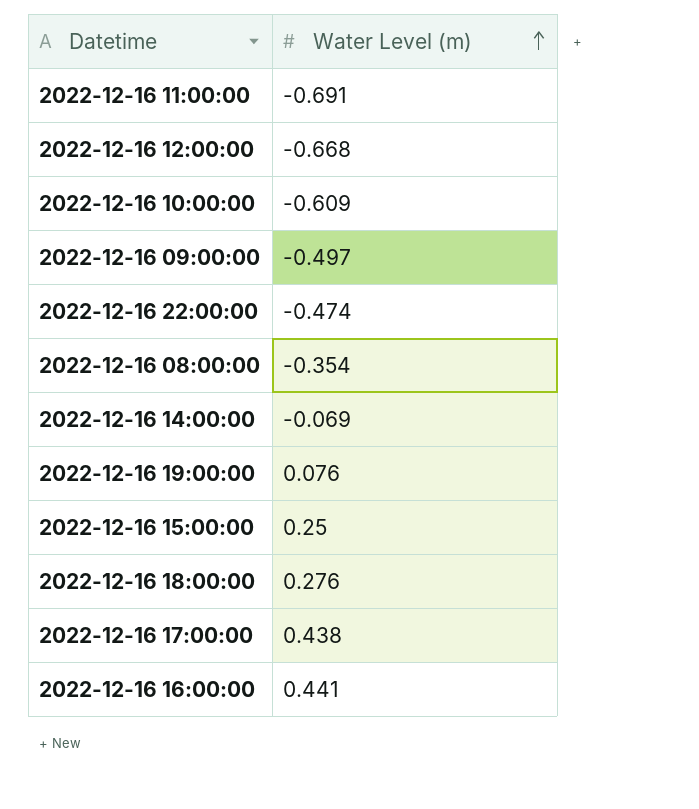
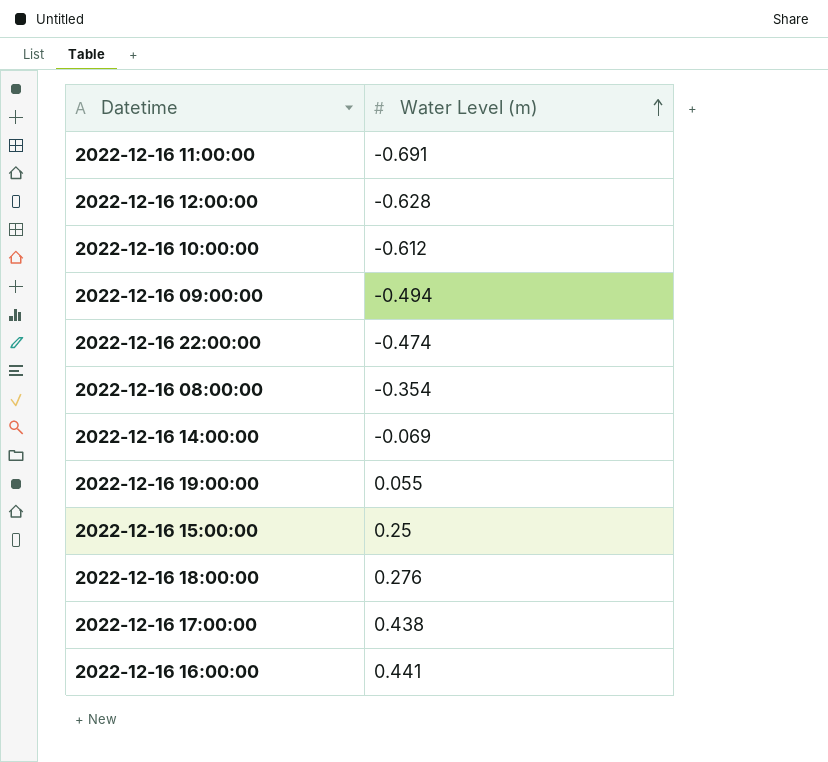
2022-12-16 12:00:00 | Water Level (m): -0.668 -> -0.628
2022-12-16 10:00:00 | Water Level (m): -0.609 -> -0.612
2022-12-16 09:00:00 | Water Level (m): -0.497 -> -0.494
2022-12-16 19:00:00 | Water Level (m): 0.076 -> 0.055

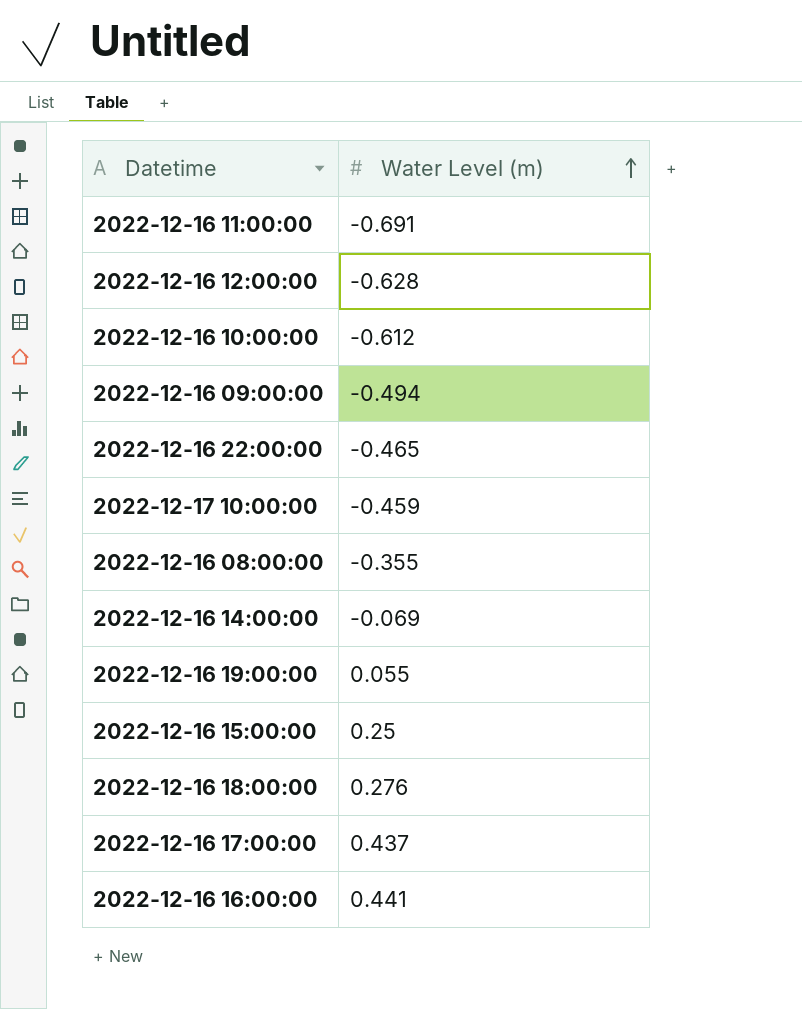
2022-12-16 22:00:00 | Water Level (m): -0.474 -> -0.465
row 2022-12-17 10:00:00: none -> -0.459
2022-12-16 08:00:00 | Water Level (m): -0.354 -> -0.355
2022-12-16 17:00:00 | Water Level (m): 0.438 -> 0.437

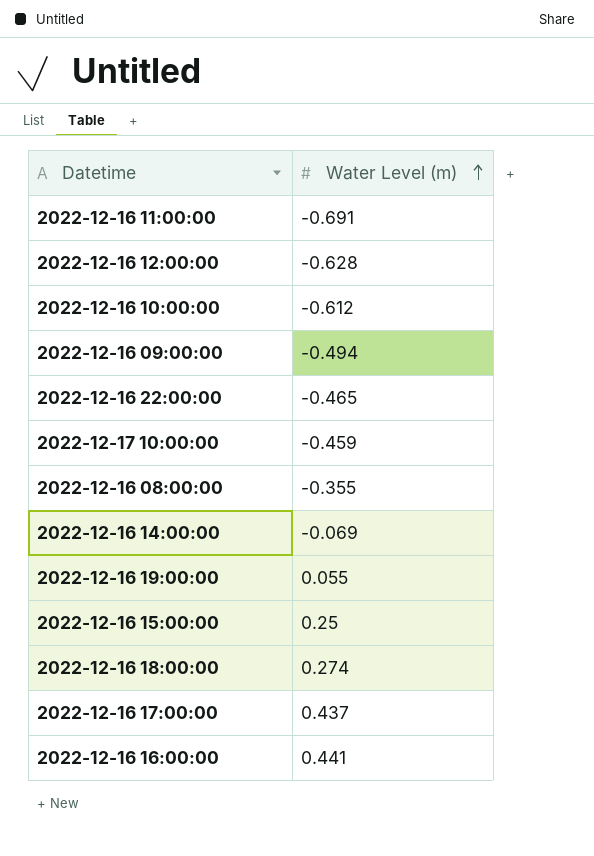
2022-12-16 18:00:00 | Water Level (m): 0.276 -> 0.274

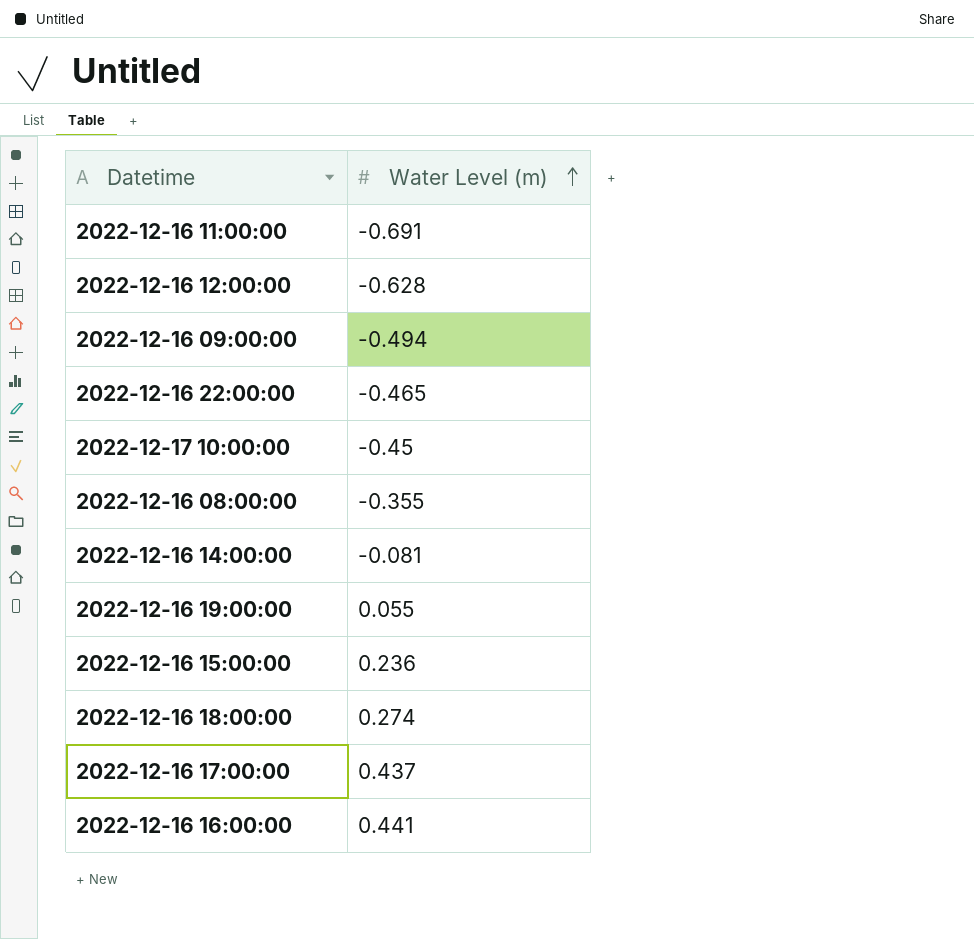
row 2022-12-16 10:00:00: -0.612 -> none
2022-12-17 10:00:00 | Water Level (m): -0.459 -> -0.45
2022-12-16 14:00:00 | Water Level (m): -0.069 -> -0.081
2022-12-16 15:00:00 | Water Level (m): 0.25 -> 0.236

